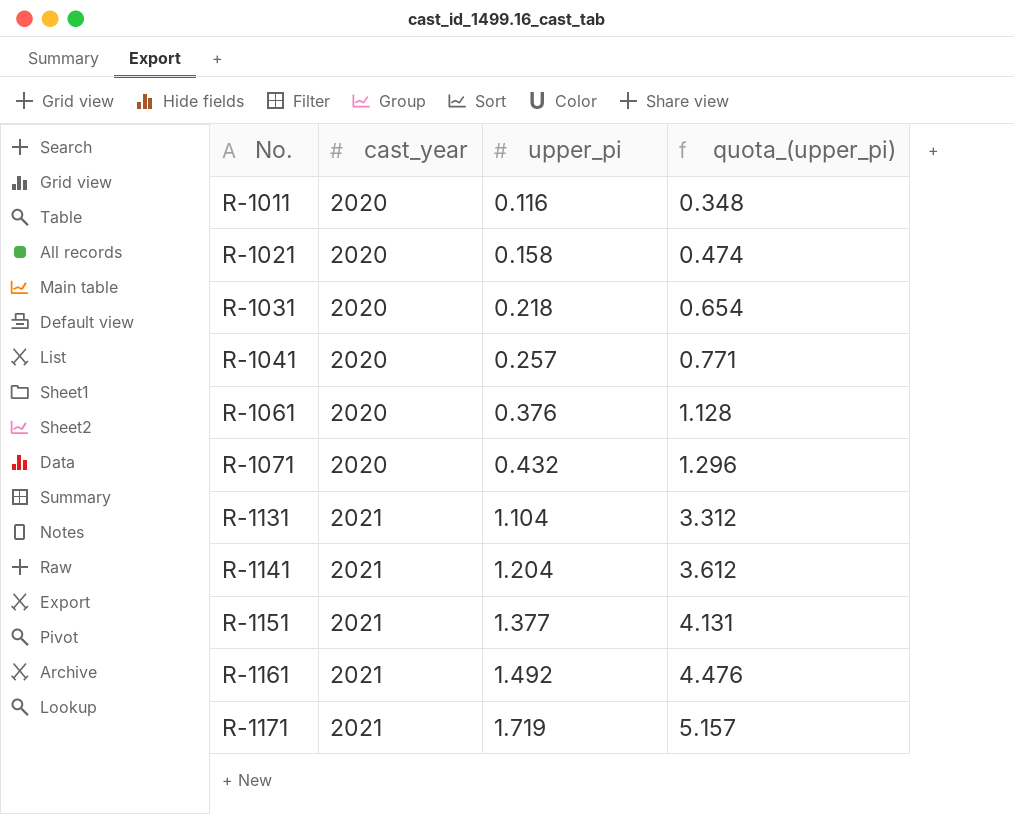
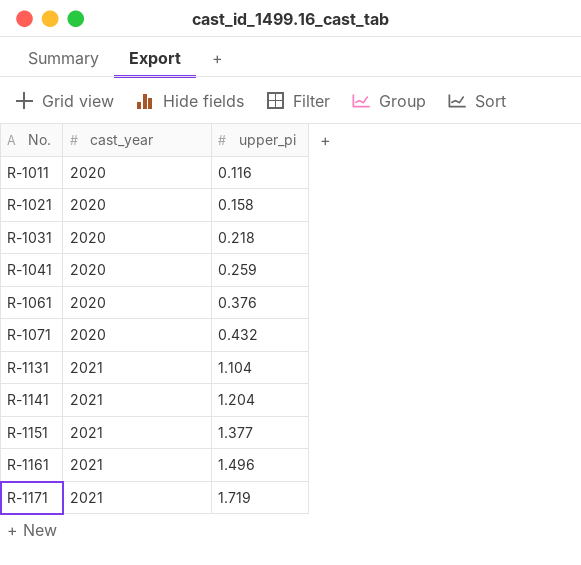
column quota_(upper_pi) | formula: [upper_pi] * 3 -> none
R-1041 | upper_pi: 0.257 -> 0.259
R-1161 | upper_pi: 1.492 -> 1.496

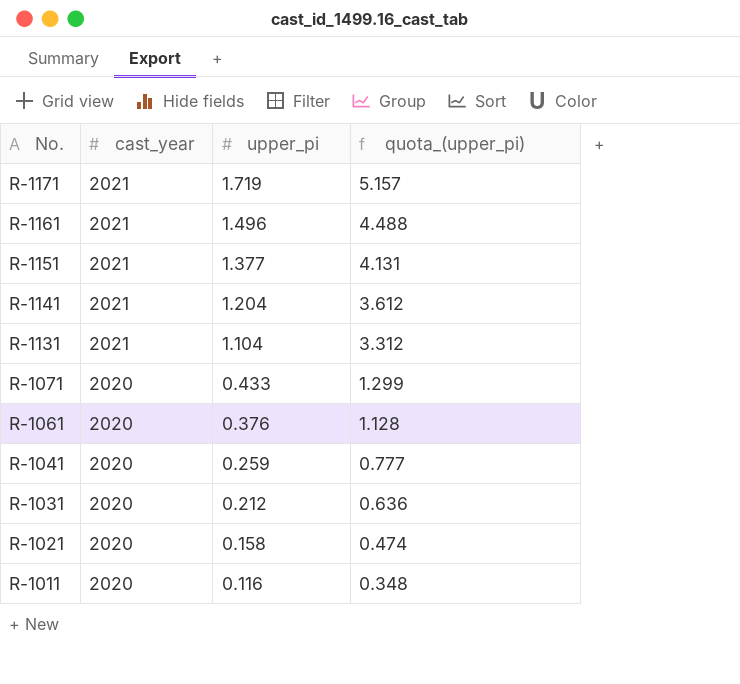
row order: No. ascending -> No. descending
column quota_(upper_pi) | formula: none -> [upper_pi] * 3
R-1071 | upper_pi: 0.432 -> 0.433
R-1031 | upper_pi: 0.218 -> 0.212

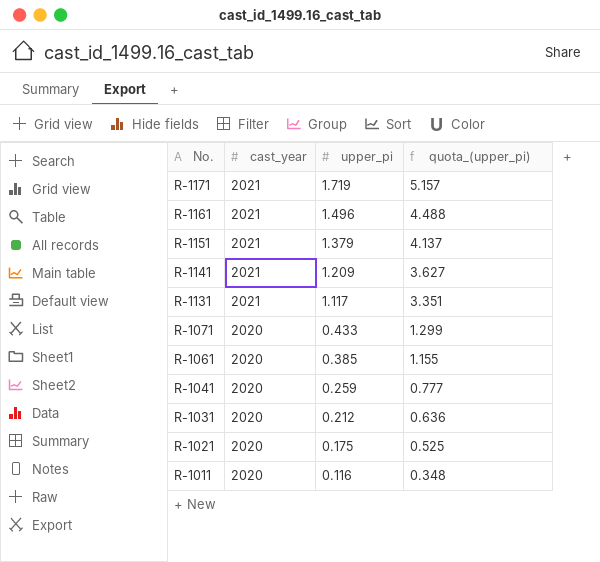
R-1151 | upper_pi: 1.377 -> 1.379
R-1151 | quota_(upper_pi): 4.131 -> 4.137
R-1141 | upper_pi: 1.204 -> 1.209
R-1141 | quota_(upper_pi): 3.612 -> 3.627
R-1131 | upper_pi: 1.104 -> 1.117
R-1131 | quota_(upper_pi): 3.312 -> 3.351
R-1061 | upper_pi: 0.376 -> 0.385
R-1061 | quota_(upper_pi): 1.128 -> 1.155
R-1021 | upper_pi: 0.158 -> 0.175
R-1021 | quota_(upper_pi): 0.474 -> 0.525

